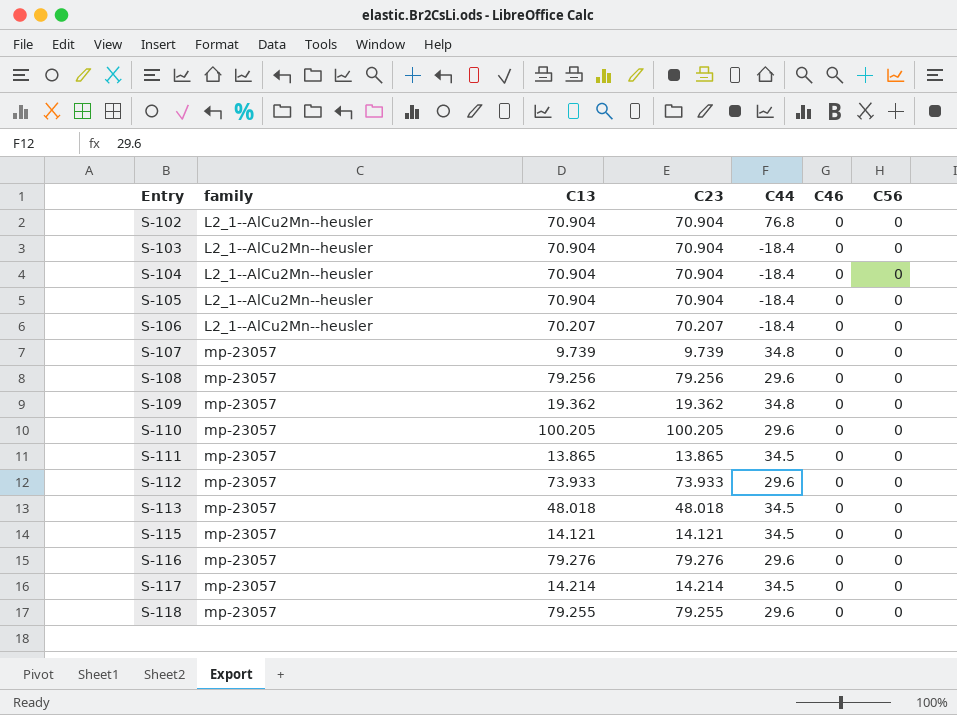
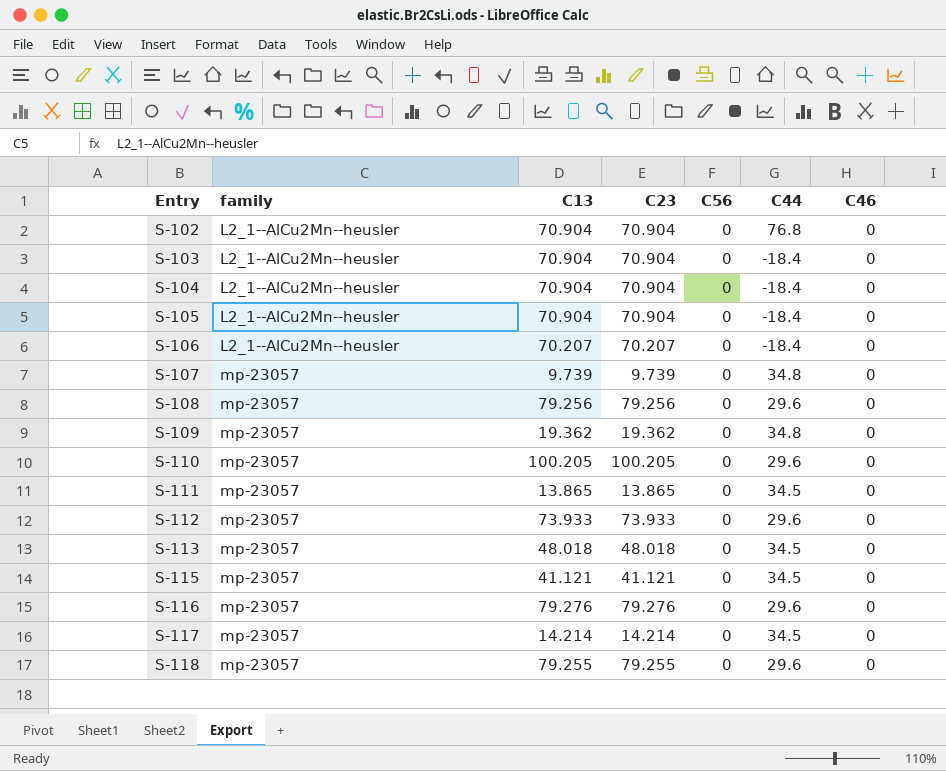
column C56 | position: 7 -> 5
S-115 | C13: 14.121 -> 41.121
S-115 | C23: 14.121 -> 41.121

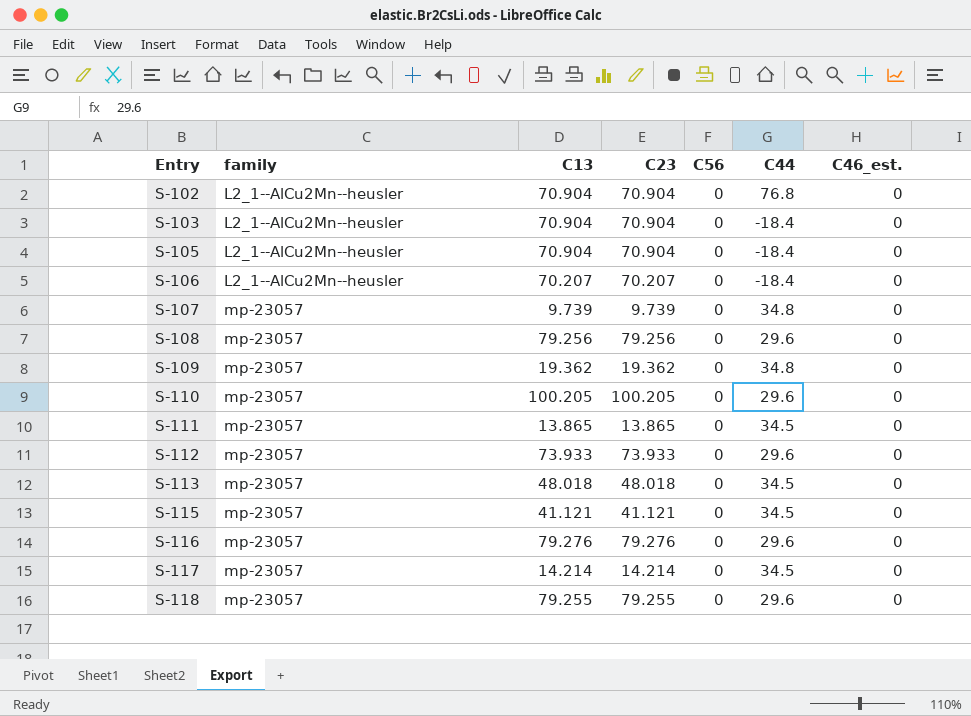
column name: C46 -> C46_est.
row S-104: L2_1--AlCu2Mn--heusler | 70.904 | 70.904 | 0 | -18.4 | 0 -> none

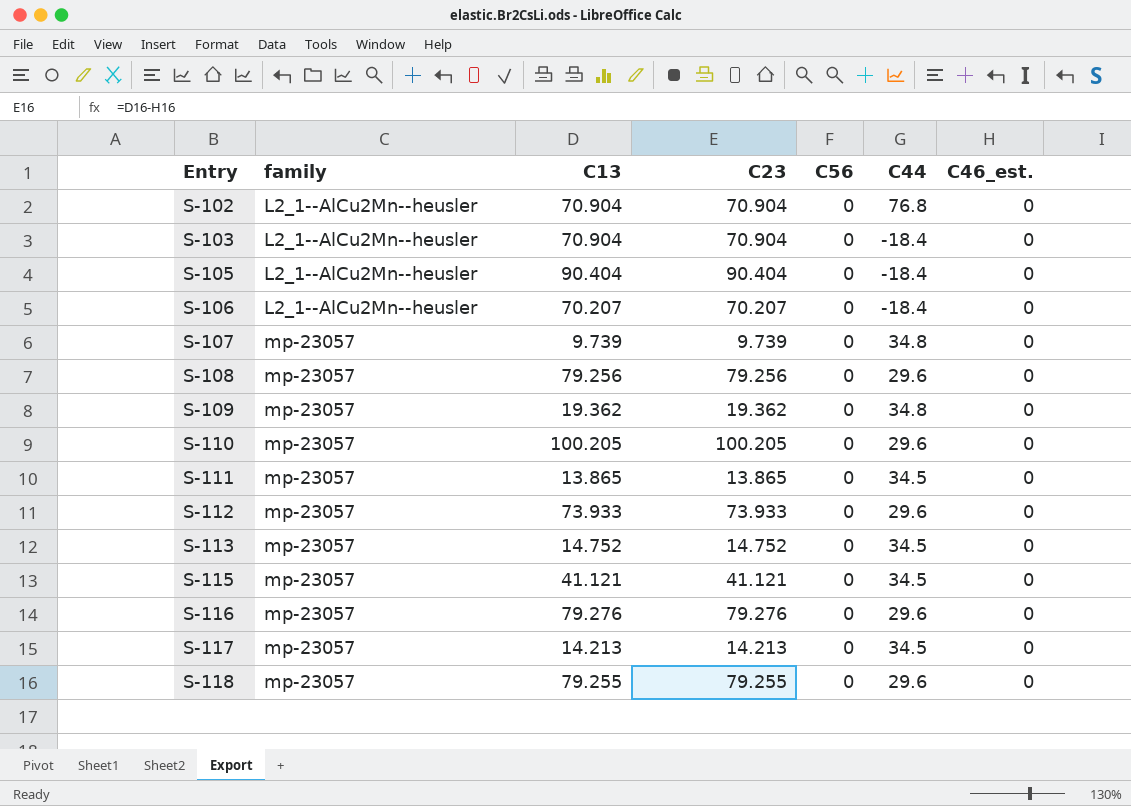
S-105 | C13: 70.904 -> 90.404
S-105 | C23: 70.904 -> 90.404
S-113 | C13: 48.018 -> 14.752
S-113 | C23: 48.018 -> 14.752
S-117 | C13: 14.214 -> 14.213
S-117 | C23: 14.214 -> 14.213

